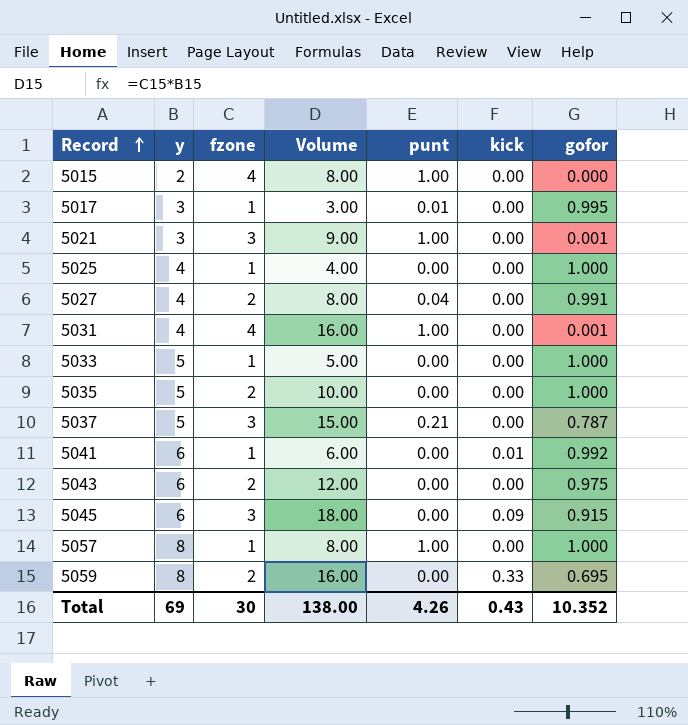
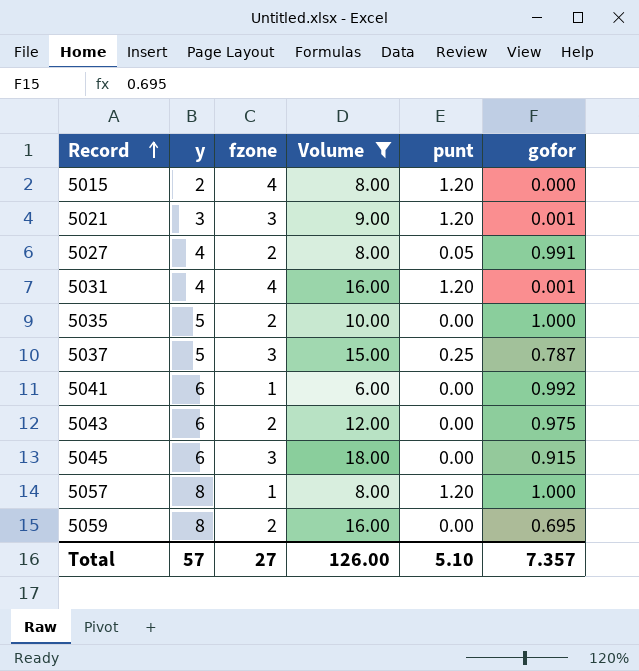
filter: none -> Volume >= 6.00
column kick | position: 6 -> none
5015 | punt: 1.00 -> 1.20
5021 | punt: 1.00 -> 1.20
5027 | punt: 0.04 -> 0.05
5031 | punt: 1.00 -> 1.20
5037 | punt: 0.21 -> 0.25
5057 | punt: 1.00 -> 1.20
Total | y: 69 -> 57
Total | fzone: 30 -> 27
Total | Volume: 138.00 -> 126.00
Total | punt: 4.26 -> 5.10
Total | gofor: 10.352 -> 7.357

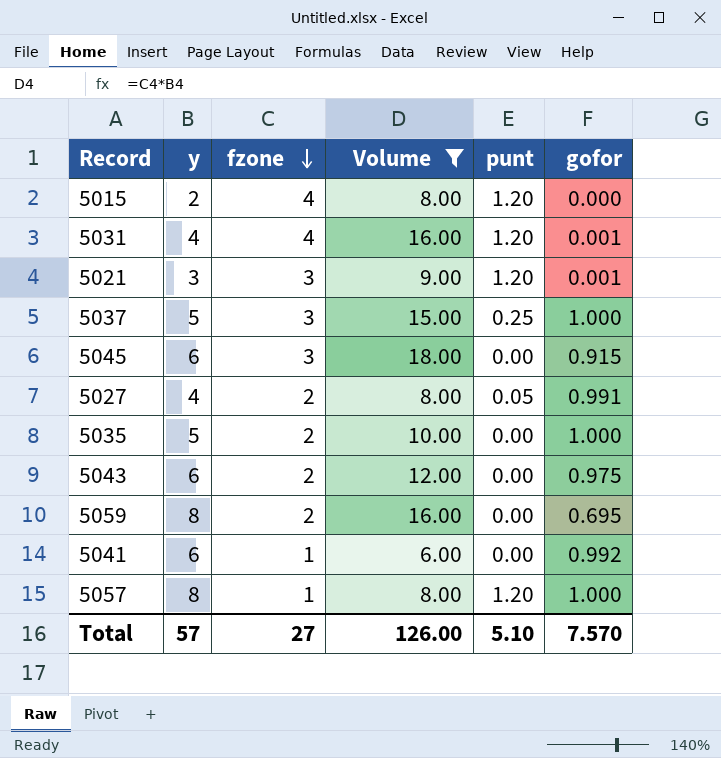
row order: Record ascending -> fzone descending
5037 | gofor: 0.787 -> 1.000
Total | gofor: 7.357 -> 7.570

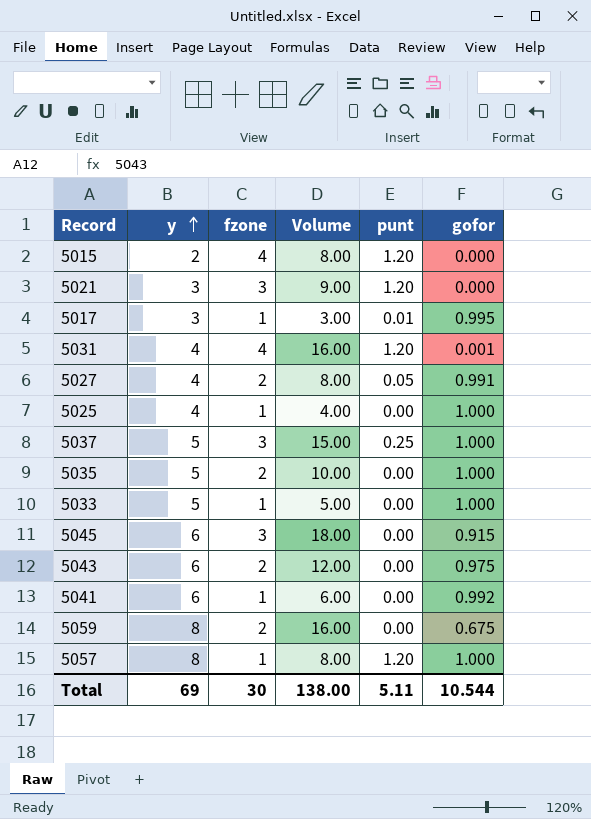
filter: Volume >= 6.00 -> none
row order: fzone descending -> y ascending
5021 | gofor: 0.001 -> 0.000
5059 | gofor: 0.695 -> 0.675
Total | y: 57 -> 69
Total | fzone: 27 -> 30
Total | Volume: 126.00 -> 138.00
Total | punt: 5.10 -> 5.11
Total | gofor: 7.570 -> 10.544

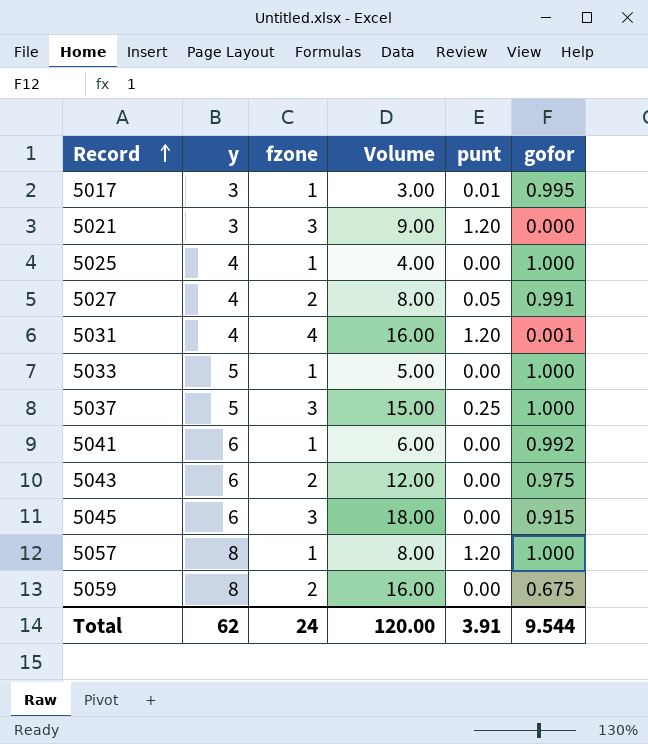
row order: y ascending -> Record ascending
row 5015: 2 | 4 | 8.00 | 1.20 | 0.000 -> none
row 5035: 5 | 2 | 10.00 | 0.00 | 1.000 -> none
Total | y: 69 -> 62
Total | fzone: 30 -> 24
Total | Volume: 138.00 -> 120.00
Total | punt: 5.11 -> 3.91
Total | gofor: 10.544 -> 9.544

